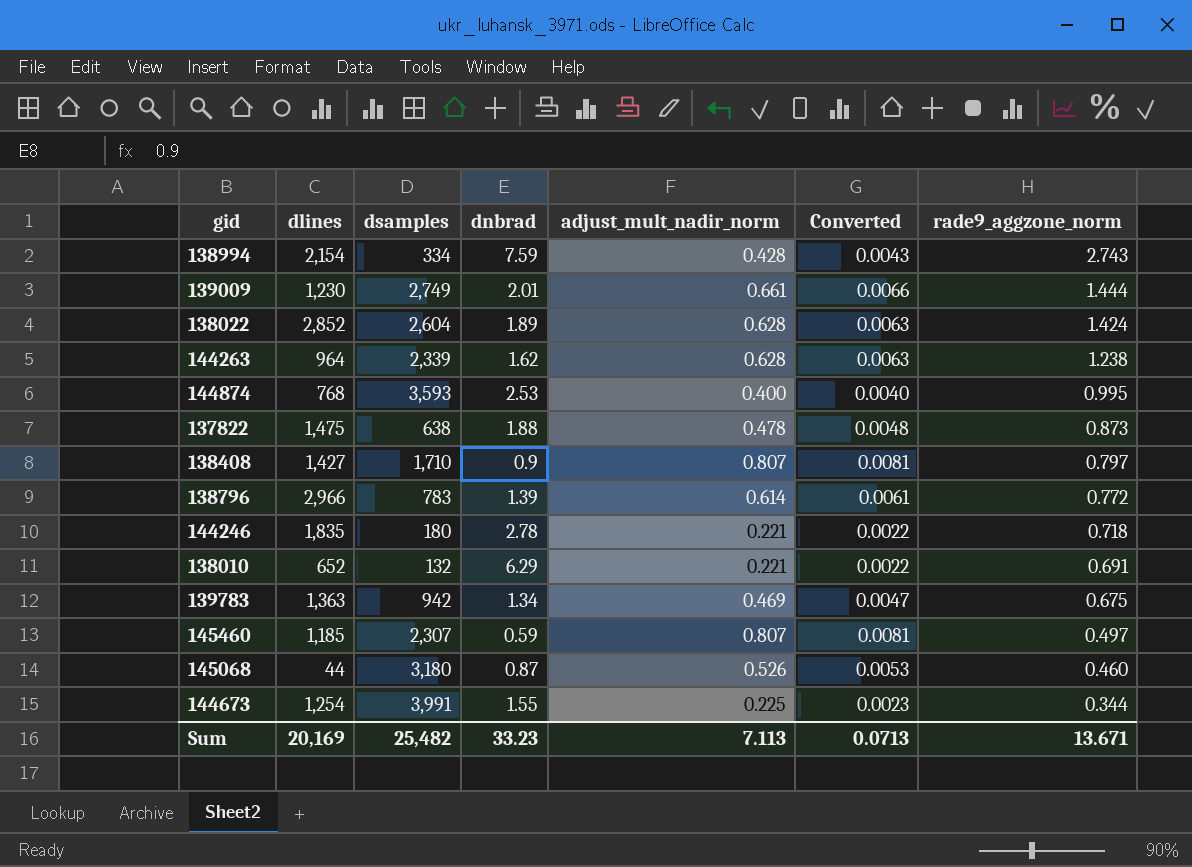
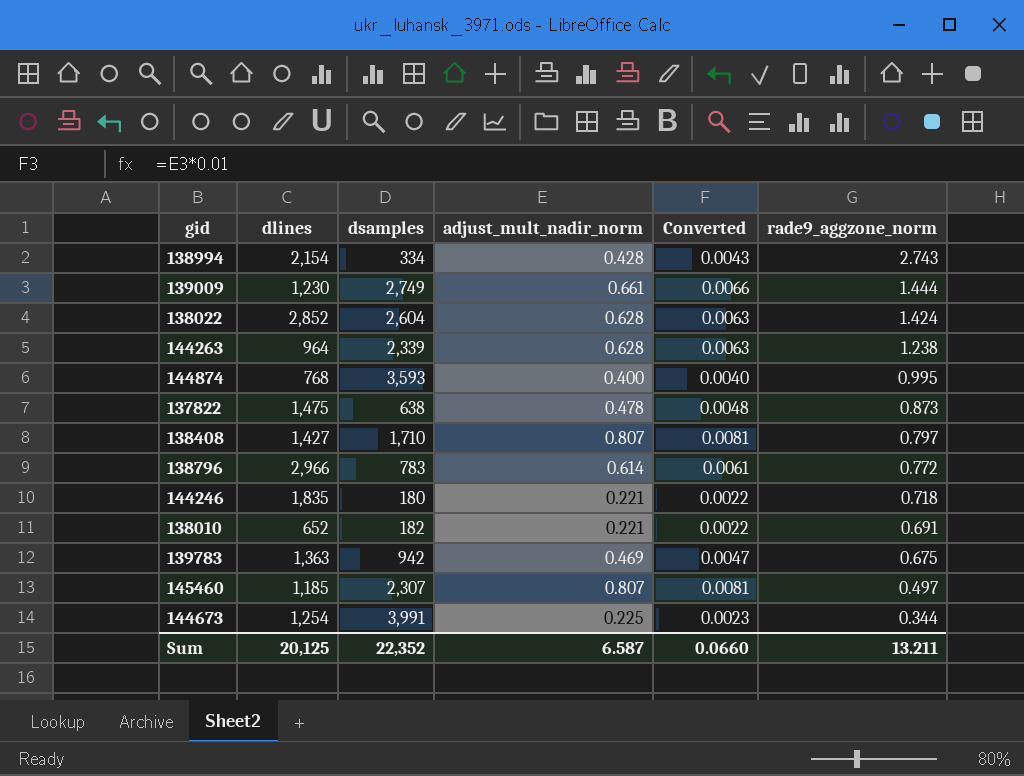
column dnbrad | position: 4 -> none
row 145068: 44 | 3,180 | 0.87 | 0.526 | 0.0053 | 0.460 -> none
138010 | dsamples: 132 -> 182
Sum | dlines: 20,169 -> 20,125
Sum | dsamples: 25,482 -> 22,352
Sum | adjust_mult_nadir_norm: 7.113 -> 6.587
Sum | Converted: 0.0713 -> 0.0660
Sum | rade9_aggzone_norm: 13.671 -> 13.211

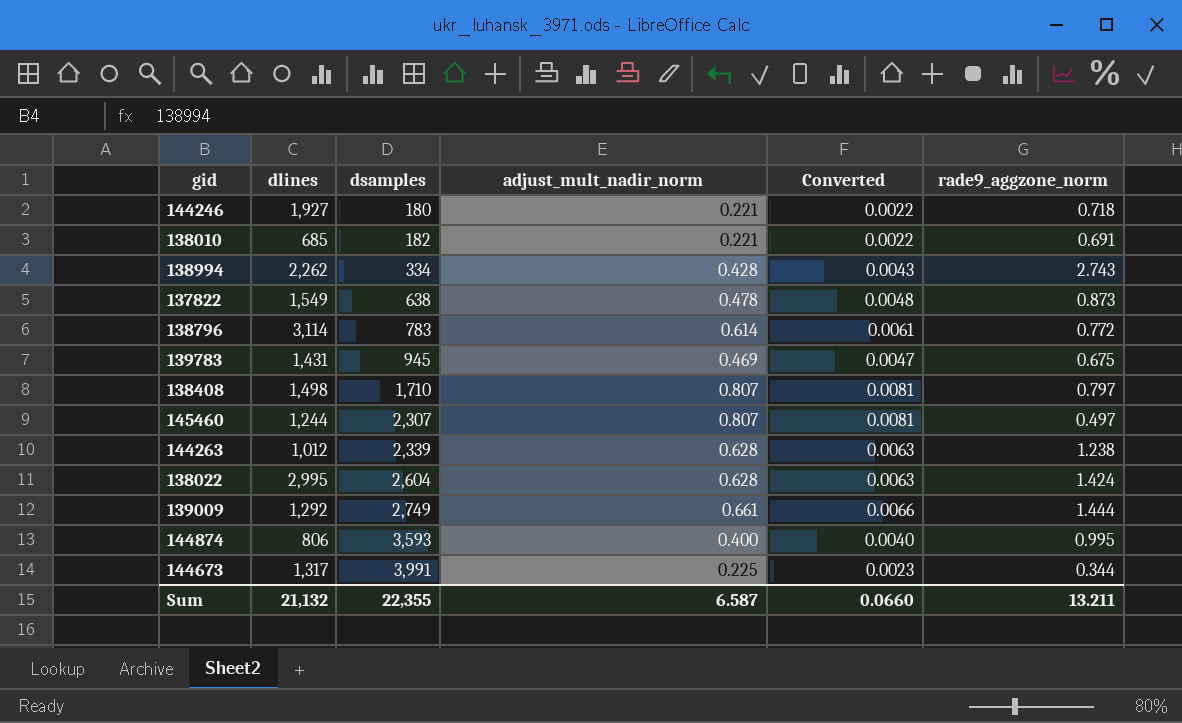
row order: rade9_aggzone_norm descending -> dsamples ascending
144246 | dlines: 1,835 -> 1,927
138010 | dlines: 652 -> 685
138994 | dlines: 2,154 -> 2,262
137822 | dlines: 1,475 -> 1,549
138796 | dlines: 2,966 -> 3,114
139783 | dlines: 1,363 -> 1,431
139783 | dsamples: 942 -> 945
138408 | dlines: 1,427 -> 1,498
145460 | dlines: 1,185 -> 1,244
144263 | dlines: 964 -> 1,012
138022 | dlines: 2,852 -> 2,995
139009 | dlines: 1,230 -> 1,292
144874 | dlines: 768 -> 806
144673 | dlines: 1,254 -> 1,317
Sum | dlines: 20,125 -> 21,132
Sum | dsamples: 22,352 -> 22,355

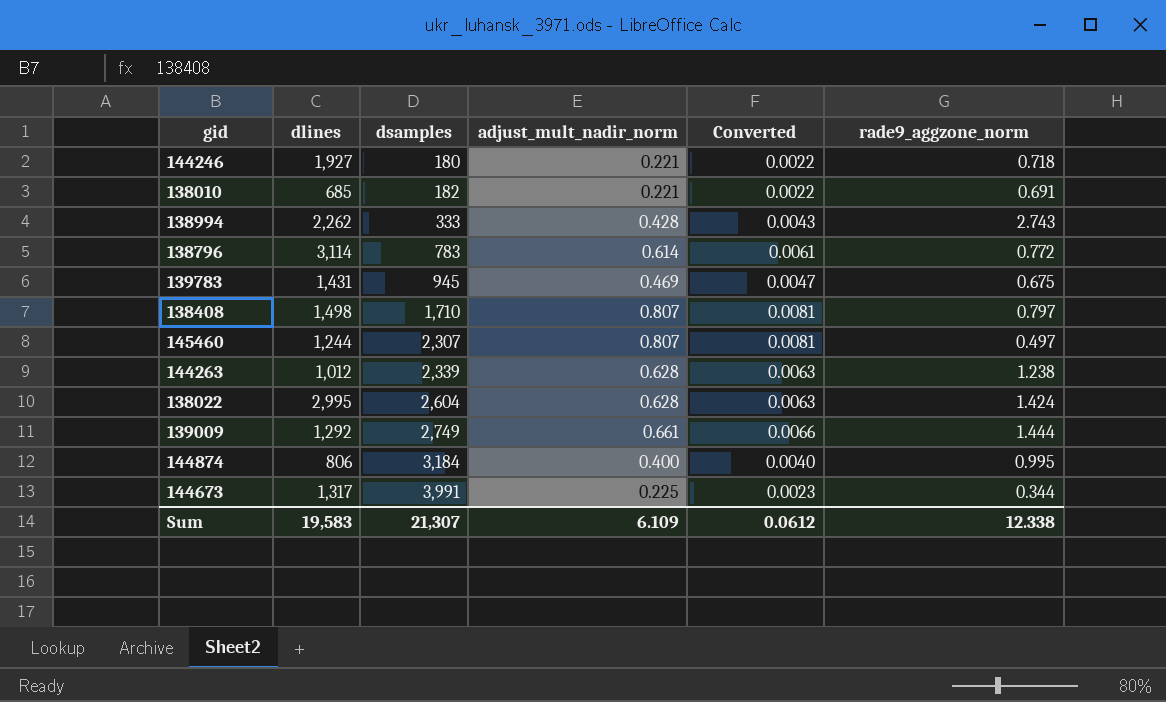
row 137822: 1,549 | 638 | 0.478 | 0.0048 | 0.873 -> none
138994 | dsamples: 334 -> 333
144874 | dsamples: 3,593 -> 3,184
Sum | dlines: 21,132 -> 19,583
Sum | dsamples: 22,355 -> 21,307
Sum | adjust_mult_nadir_norm: 6.587 -> 6.109
Sum | Converted: 0.0660 -> 0.0612
Sum | rade9_aggzone_norm: 13.211 -> 12.338

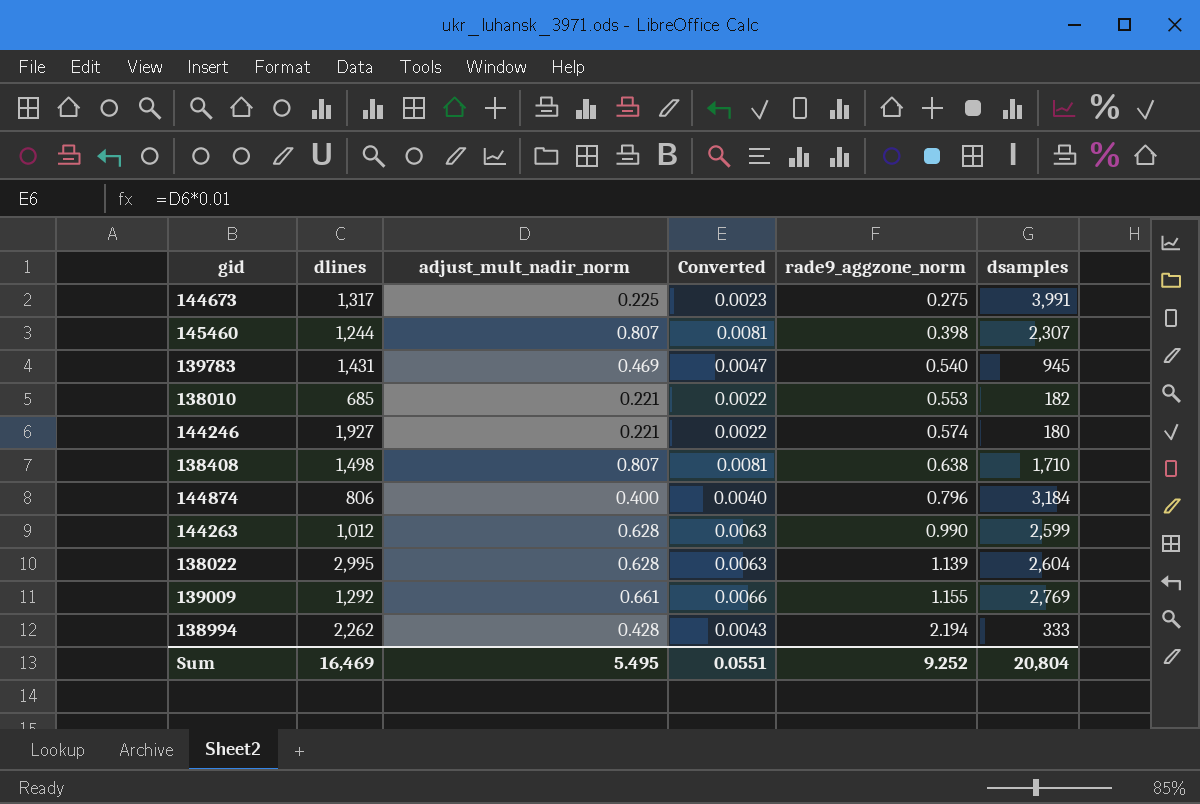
row order: dsamples ascending -> rade9_aggzone_norm ascending
column dsamples | position: 3 -> 6
row 138796: 3,114 | 783 | 0.614 | 0.0061 | 0.772 -> none
144673 | rade9_aggzone_norm: 0.344 -> 0.275
145460 | rade9_aggzone_norm: 0.497 -> 0.398
139783 | rade9_aggzone_norm: 0.675 -> 0.540
138010 | rade9_aggzone_norm: 0.691 -> 0.553
144246 | rade9_aggzone_norm: 0.718 -> 0.574
138408 | rade9_aggzone_norm: 0.797 -> 0.638
144874 | rade9_aggzone_norm: 0.995 -> 0.796
144263 | rade9_aggzone_norm: 1.238 -> 0.990
144263 | dsamples: 2,339 -> 2,599
138022 | rade9_aggzone_norm: 1.424 -> 1.139
139009 | rade9_aggzone_norm: 1.444 -> 1.155
139009 | dsamples: 2,749 -> 2,769
138994 | rade9_aggzone_norm: 2.743 -> 2.194
Sum | dlines: 19,583 -> 16,469
Sum | adjust_mult_nadir_norm: 6.109 -> 5.495
Sum | Converted: 0.0612 -> 0.0551
Sum | rade9_aggzone_norm: 12.338 -> 9.252
Sum | dsamples: 21,307 -> 20,804

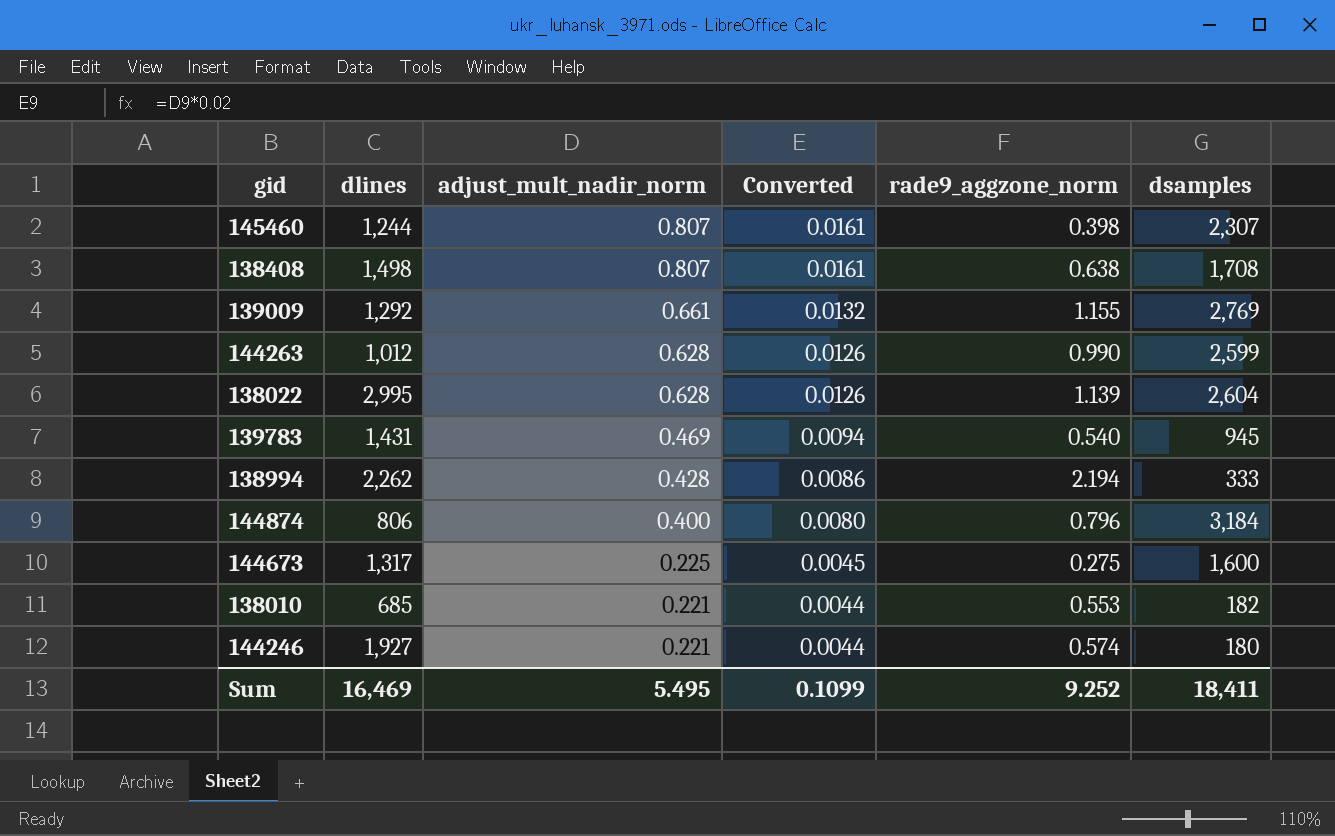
row order: rade9_aggzone_norm ascending -> adjust_mult_nadir_norm descending
column Converted | formula: [adjust_mult_nadir_norm] * 0.01 -> [adjust_mult_nadir_norm] * 0.02
138408 | dsamples: 1,710 -> 1,708
144673 | dsamples: 3,991 -> 1,600
Sum | Converted: 0.0551 -> 0.1099
Sum | dsamples: 20,804 -> 18,411

